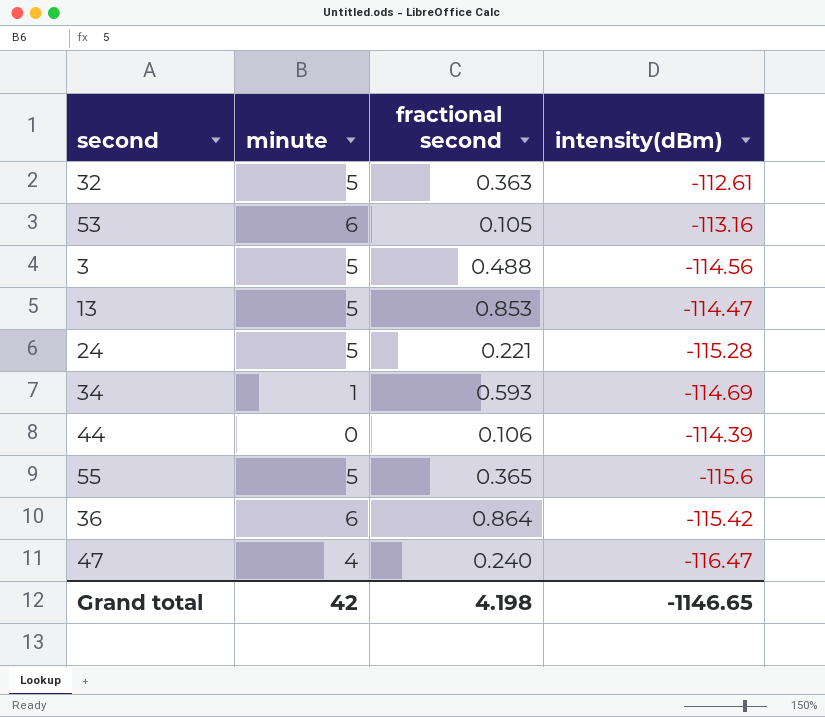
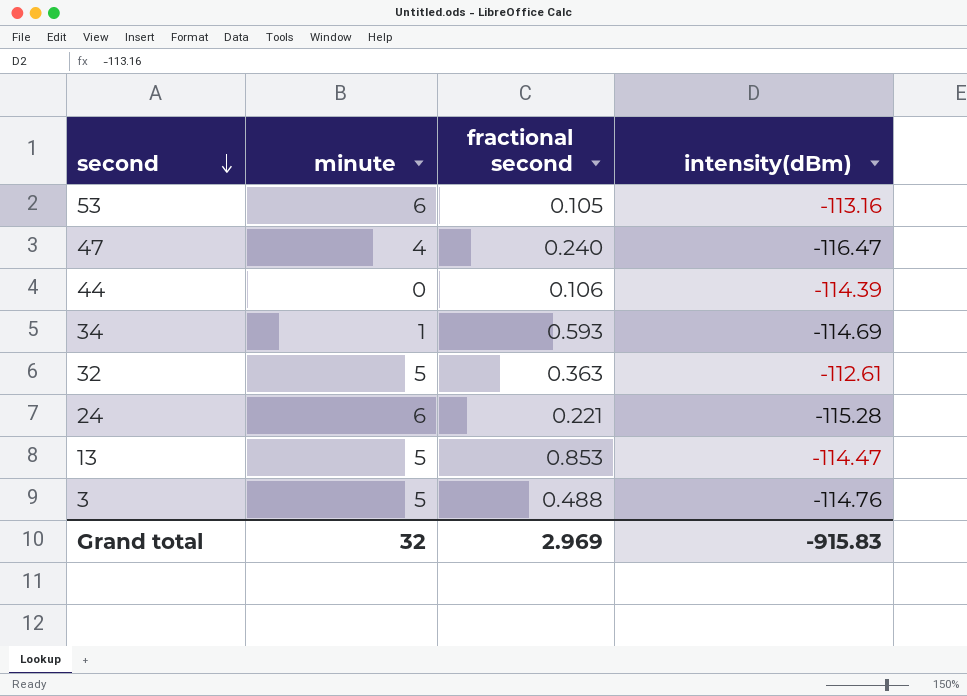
row order: none -> second descending
row 55: 5 | 0.365 | -115.6 -> none
row 36: 6 | 0.864 | -115.42 -> none
24 | minute: 5 -> 6
3 | intensity(dBm): -114.56 -> -114.76
Grand total | minute: 42 -> 32
Grand total | fractional second: 4.198 -> 2.969
Grand total | intensity(dBm): -1146.65 -> -915.83

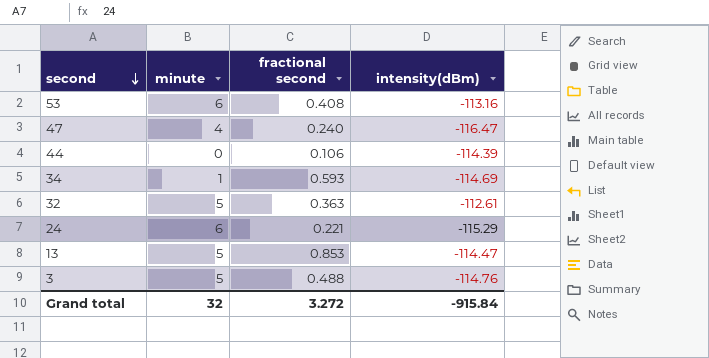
53 | fractional second: 0.105 -> 0.408
24 | intensity(dBm): -115.28 -> -115.29
Grand total | fractional second: 2.969 -> 3.272
Grand total | intensity(dBm): -915.83 -> -915.84

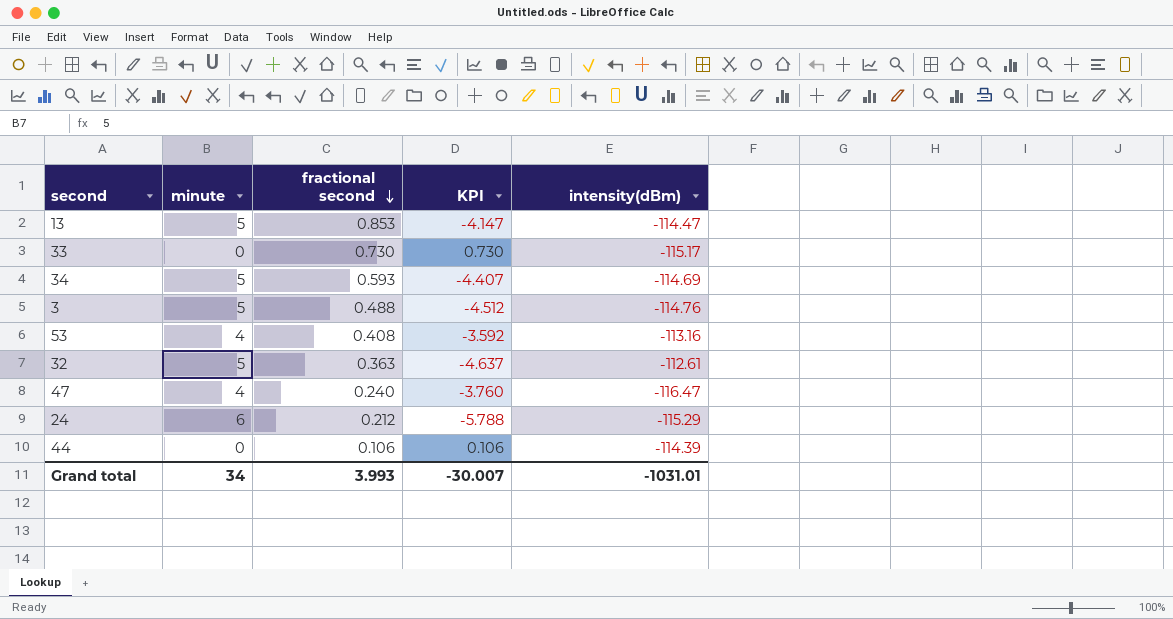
row order: second descending -> fractional second descending
column KPI | formula: none -> [fractional second] - [minute]
row 33: none -> 0 | 0.730 | 0.730 | -115.17
34 | minute: 1 -> 5
53 | minute: 6 -> 4
24 | fractional second: 0.221 -> 0.212
Grand total | minute: 32 -> 34
Grand total | fractional second: 3.272 -> 3.993
Grand total | intensity(dBm): -915.84 -> -1031.01

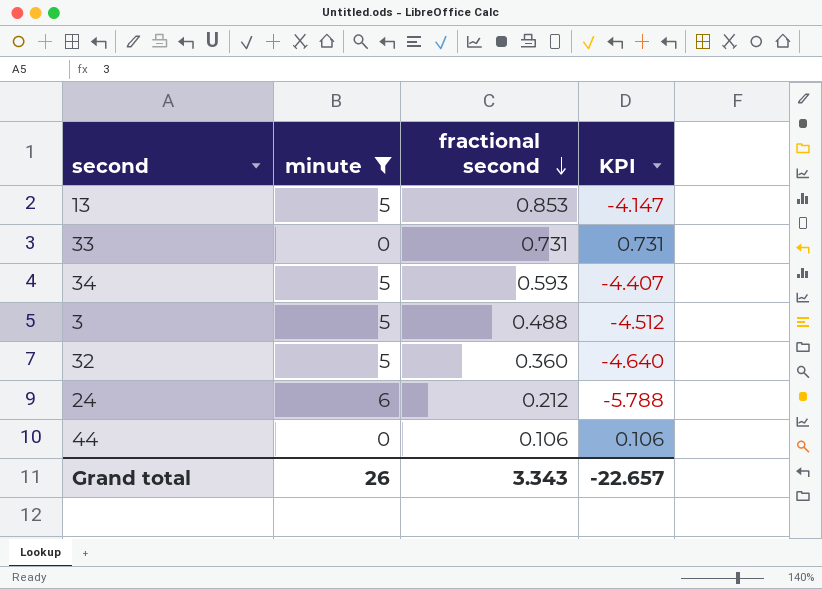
filter: none -> minute != 4
column intensity(dBm) | position: 5 -> none
33 | fractional second: 0.730 -> 0.731
33 | KPI: 0.730 -> 0.731
32 | fractional second: 0.363 -> 0.360
32 | KPI: -4.637 -> -4.640
Grand total | minute: 34 -> 26
Grand total | fractional second: 3.993 -> 3.343
Grand total | KPI: -30.007 -> -22.657

